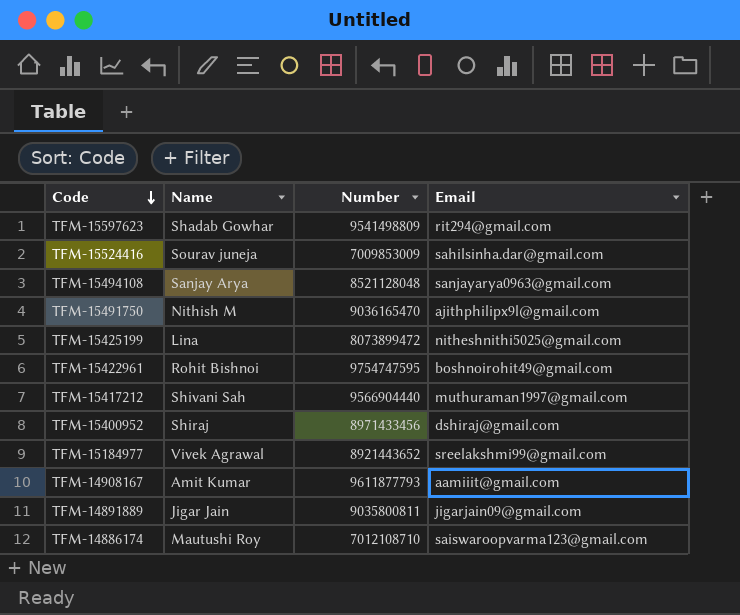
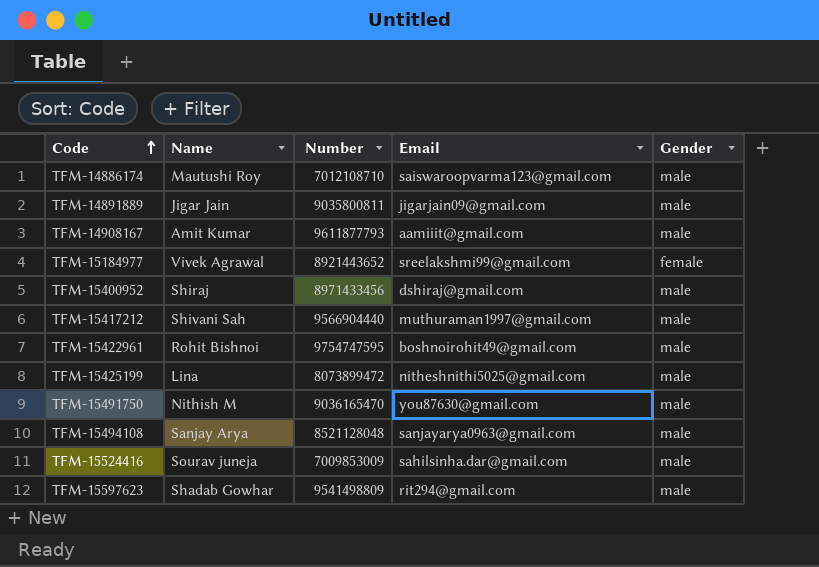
row order: Code descending -> Code ascending
column Gender | position: none -> 5
TFM-15491750 | Email: ajithphilipx9l@gmail.com -> you87630@gmail.com

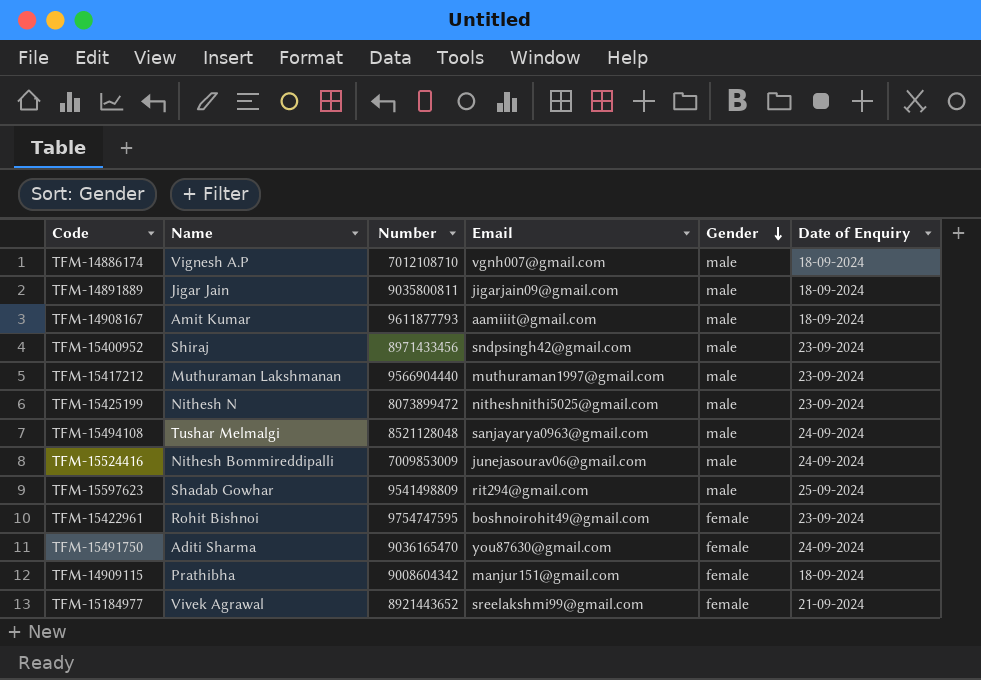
row order: Code ascending -> Gender descending
column Date of Enquiry | position: none -> 6
TFM-14886174 | Name: Mautushi Roy -> Vignesh A.P
TFM-14886174 | Email: saiswaroopvarma123@gmail.com -> vgnh007@gmail.com
TFM-15400952 | Email: dshiraj@gmail.com -> sndpsingh42@gmail.com
TFM-15417212 | Name: Shivani Sah -> Muthuraman Lakshmanan
TFM-15425199 | Name: Lina -> Nithesh N
TFM-15494108 | Name: Sanjay Arya -> Tushar Melmalgi
TFM-15524416 | Name: Sourav juneja -> Nithesh Bommireddipalli
TFM-15524416 | Email: sahilsinha.dar@gmail.com -> junejasourav06@gmail.com
TFM-15422961 | Gender: male -> female
TFM-15491750 | Name: Nithish M -> Aditi Sharma
TFM-15491750 | Gender: male -> female
row TFM-14909115: none -> Prathibha | 9008604342 | manjur151@gmail.com | female | 18-09-2024

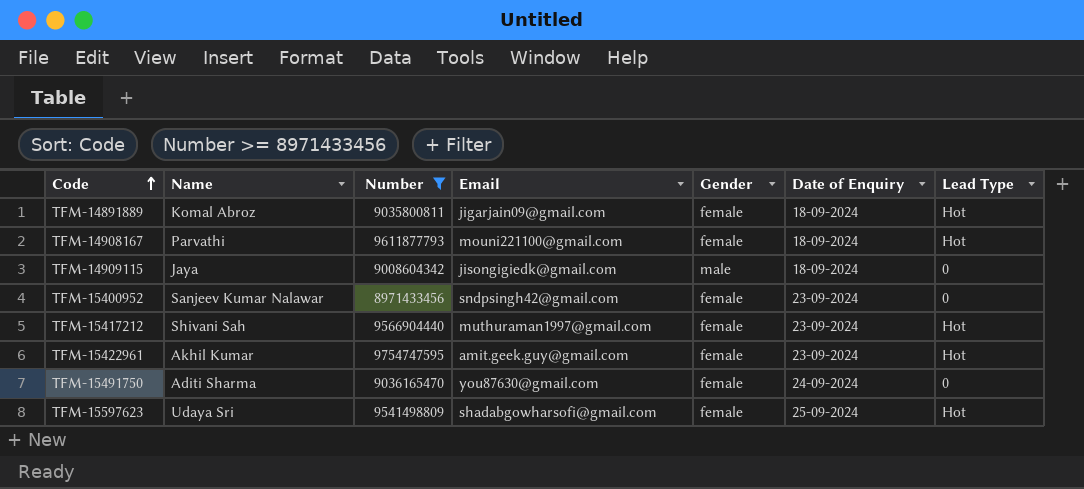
filter: none -> Number >= 8971433456
row order: Gender descending -> Code ascending
column Lead Type | position: none -> 7
TFM-14891889 | Name: Jigar Jain -> Komal Abroz
TFM-14891889 | Gender: male -> female
TFM-14908167 | Name: Amit Kumar -> Parvathi
TFM-14908167 | Email: aamiiit@gmail.com -> mouni221100@gmail.com
TFM-14908167 | Gender: male -> female
TFM-14909115 | Name: Prathibha -> Jaya
TFM-14909115 | Email: manjur151@gmail.com -> jisongigiedk@gmail.com
TFM-14909115 | Gender: female -> male
TFM-15400952 | Name: Shiraj -> Sanjeev Kumar Nalawar
TFM-15400952 | Gender: male -> female
TFM-15417212 | Name: Muthuraman Lakshmanan -> Shivani Sah
TFM-15417212 | Gender: male -> female
TFM-15422961 | Name: Rohit Bishnoi -> Akhil Kumar
TFM-15422961 | Email: boshnoirohit49@gmail.com -> amit.geek.guy@gmail.com
TFM-15597623 | Name: Shadab Gowhar -> Udaya Sri
TFM-15597623 | Email: rit294@gmail.com -> shadabgowharsofi@gmail.com
TFM-15597623 | Gender: male -> female

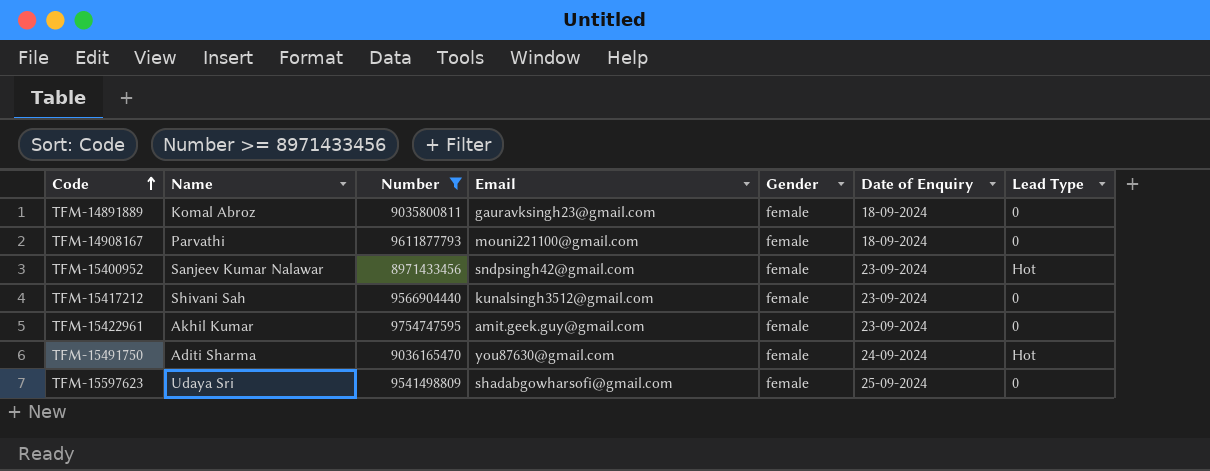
row TFM-14909115: Jaya | 9008604342 | jisongigiedk@gmail.com | male | 18-09-2024 | 0 -> none
TFM-14891889 | Email: jigarjain09@gmail.com -> gauravksingh23@gmail.com
TFM-14891889 | Lead Type: Hot -> 0
TFM-14908167 | Lead Type: Hot -> 0
TFM-15400952 | Lead Type: 0 -> Hot
TFM-15417212 | Email: muthuraman1997@gmail.com -> kunalsingh3512@gmail.com
TFM-15417212 | Lead Type: Hot -> 0
TFM-15422961 | Lead Type: Hot -> 0
TFM-15491750 | Lead Type: 0 -> Hot
TFM-15597623 | Lead Type: Hot -> 0

